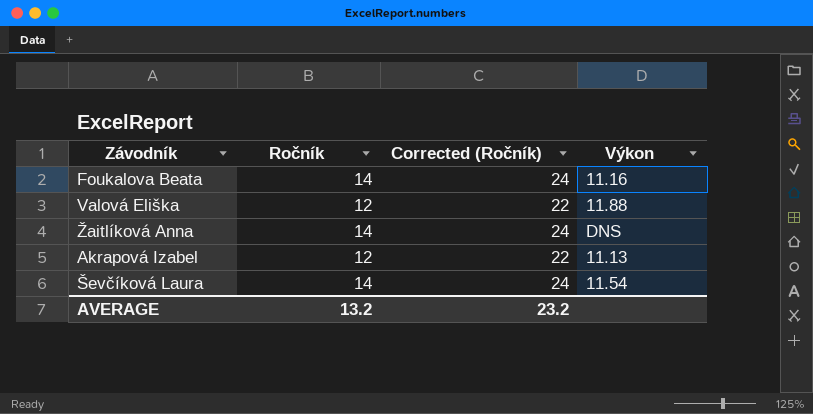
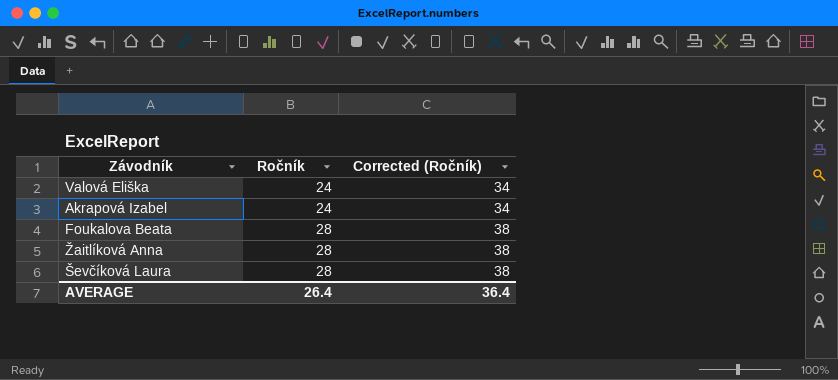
row order: none -> Ročník ascending
column Výkon | position: 4 -> none
Valová Eliška | Ročník: 12 -> 24
Valová Eliška | Corrected (Ročník): 22 -> 34
Akrapová Izabel | Ročník: 12 -> 24
Akrapová Izabel | Corrected (Ročník): 22 -> 34
Foukalova Beata | Ročník: 14 -> 28
Foukalova Beata | Corrected (Ročník): 24 -> 38
Žaitlíková Anna | Ročník: 14 -> 28
Žaitlíková Anna | Corrected (Ročník): 24 -> 38
Ševčíková Laura | Ročník: 14 -> 28
Ševčíková Laura | Corrected (Ročník): 24 -> 38
AVERAGE | Ročník: 13.2 -> 26.4
AVERAGE | Corrected (Ročník): 23.2 -> 36.4

